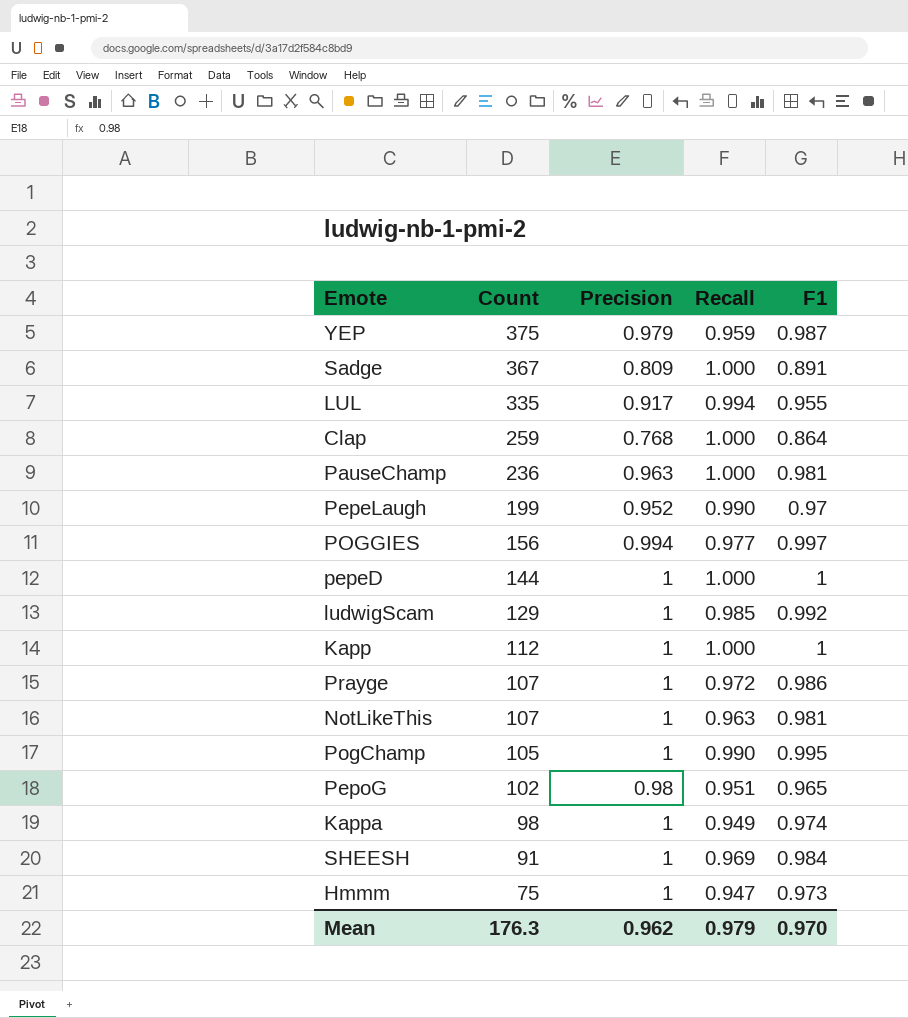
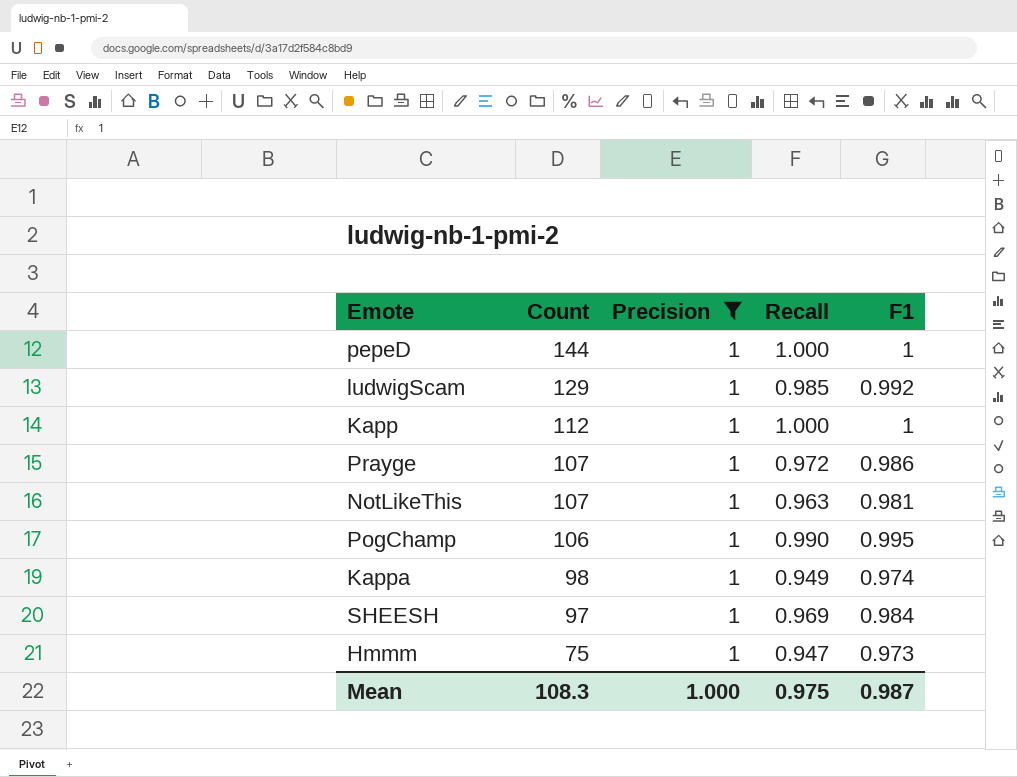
filter: none -> Precision = 1
PogChamp | Count: 105 -> 106
SHEESH | Count: 91 -> 97
Mean | Count: 176.3 -> 108.3
Mean | Precision: 0.962 -> 1.000
Mean | Recall: 0.979 -> 0.975
Mean | F1: 0.970 -> 0.987

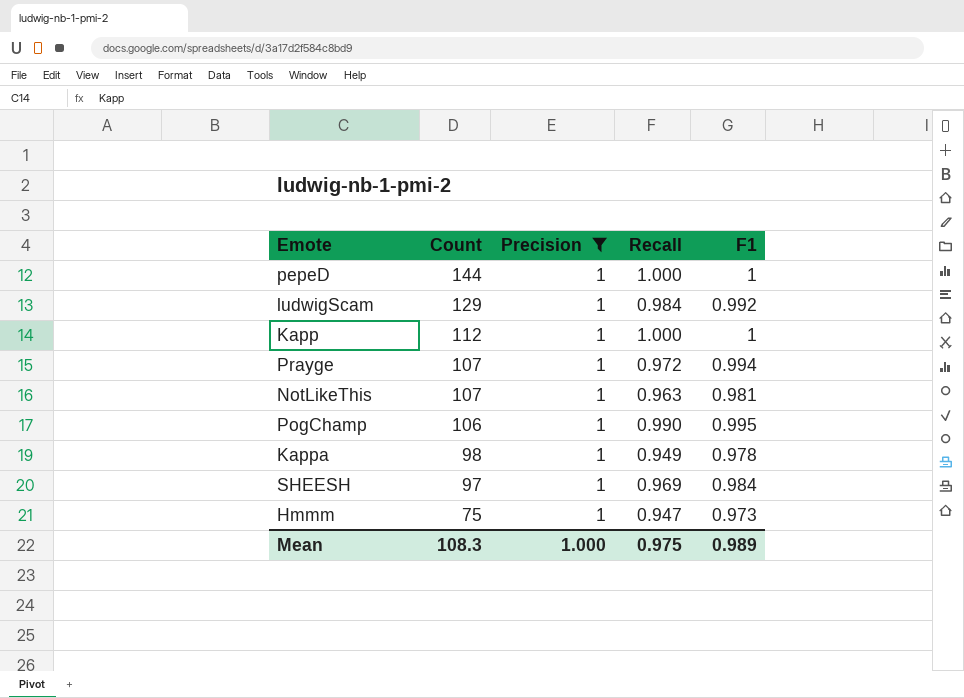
ludwigScam | Recall: 0.985 -> 0.984
Prayge | F1: 0.986 -> 0.994
Kappa | F1: 0.974 -> 0.978
Mean | F1: 0.987 -> 0.989

